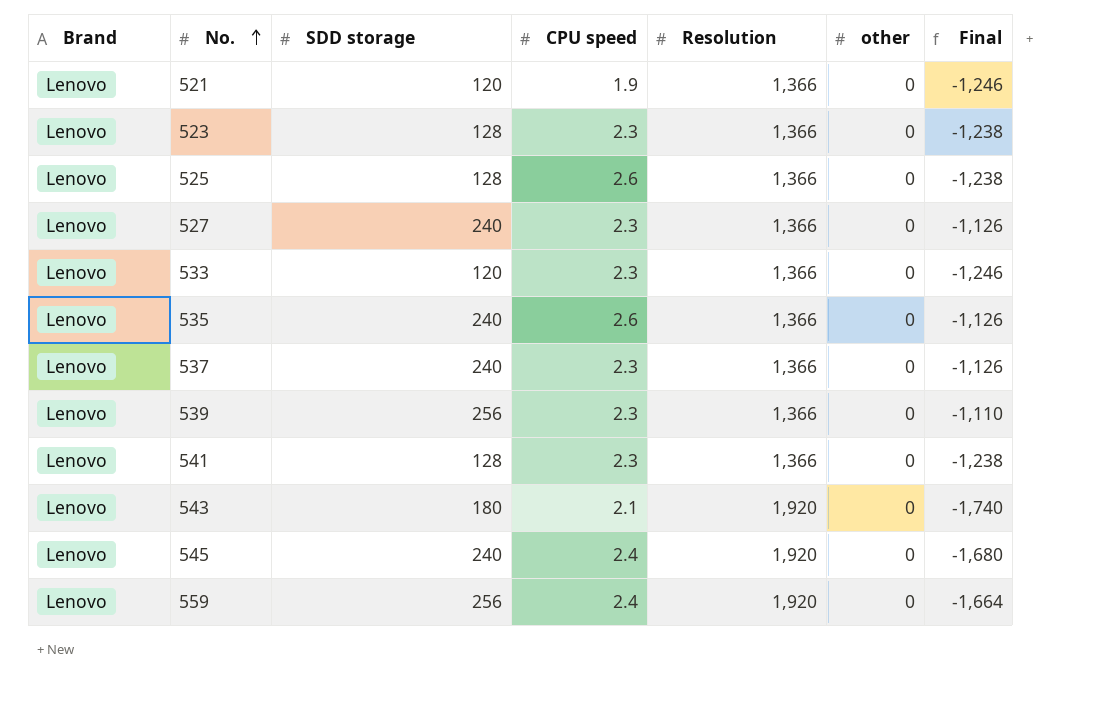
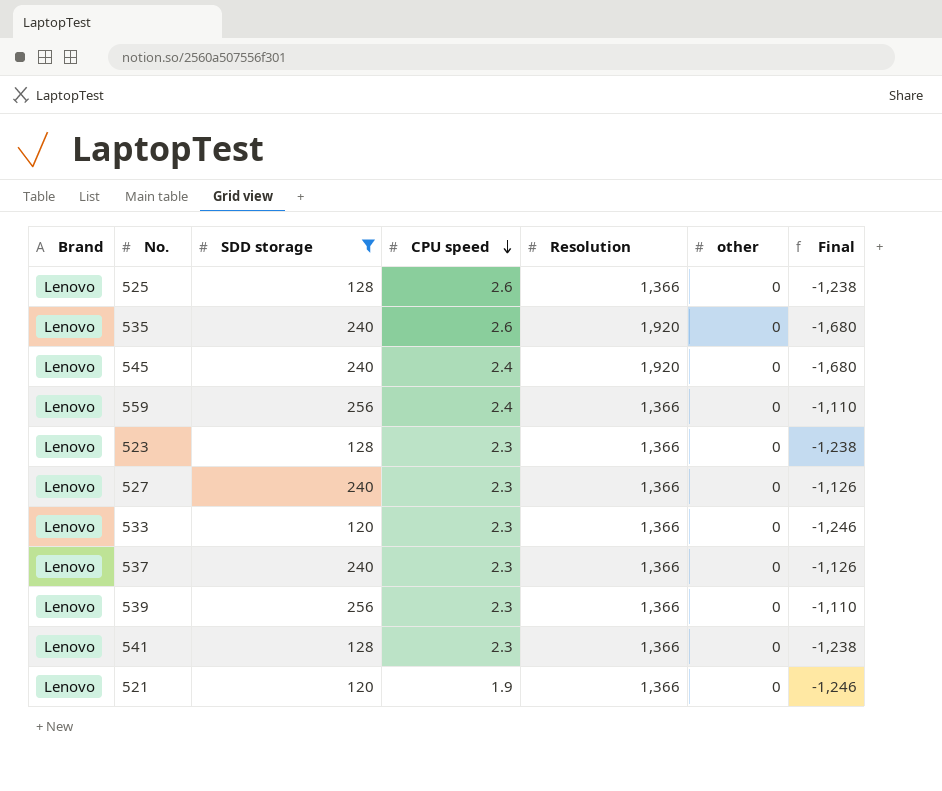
filter: none -> SDD storage != 180
row order: No. ascending -> CPU speed descending
535 | Resolution: 1,366 -> 1,920
535 | Final: -1,126 -> -1,680
559 | Resolution: 1,920 -> 1,366
559 | Final: -1,664 -> -1,110

